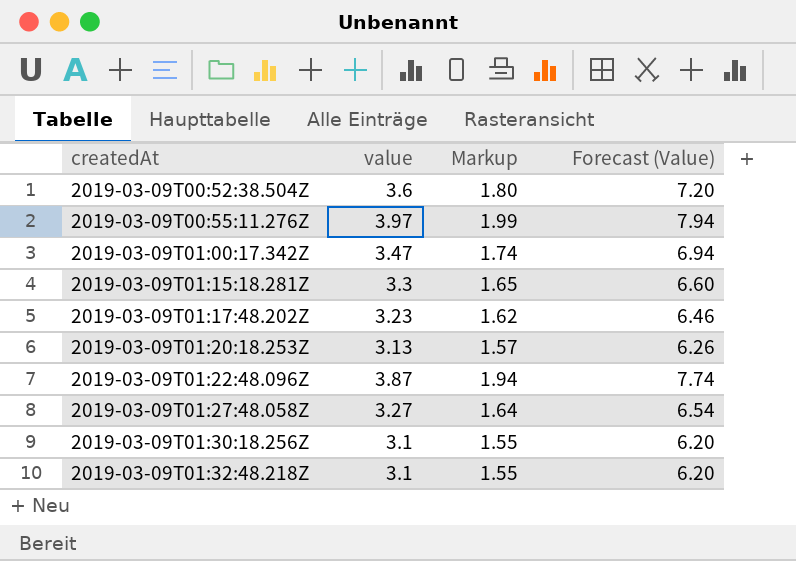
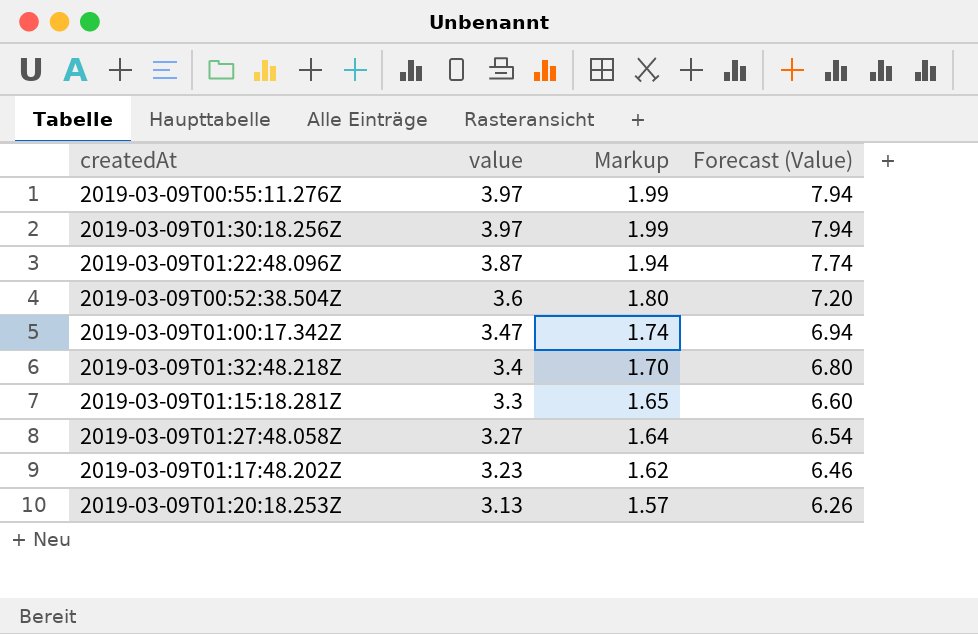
row order: createdAt ascending -> value descending
2019-03-09T01:30:18.256Z | value: 3.1 -> 3.97
2019-03-09T01:30:18.256Z | Markup: 1.55 -> 1.99
2019-03-09T01:30:18.256Z | Forecast (Value): 6.20 -> 7.94
2019-03-09T01:32:48.218Z | value: 3.1 -> 3.4
2019-03-09T01:32:48.218Z | Markup: 1.55 -> 1.70
2019-03-09T01:32:48.218Z | Forecast (Value): 6.20 -> 6.80

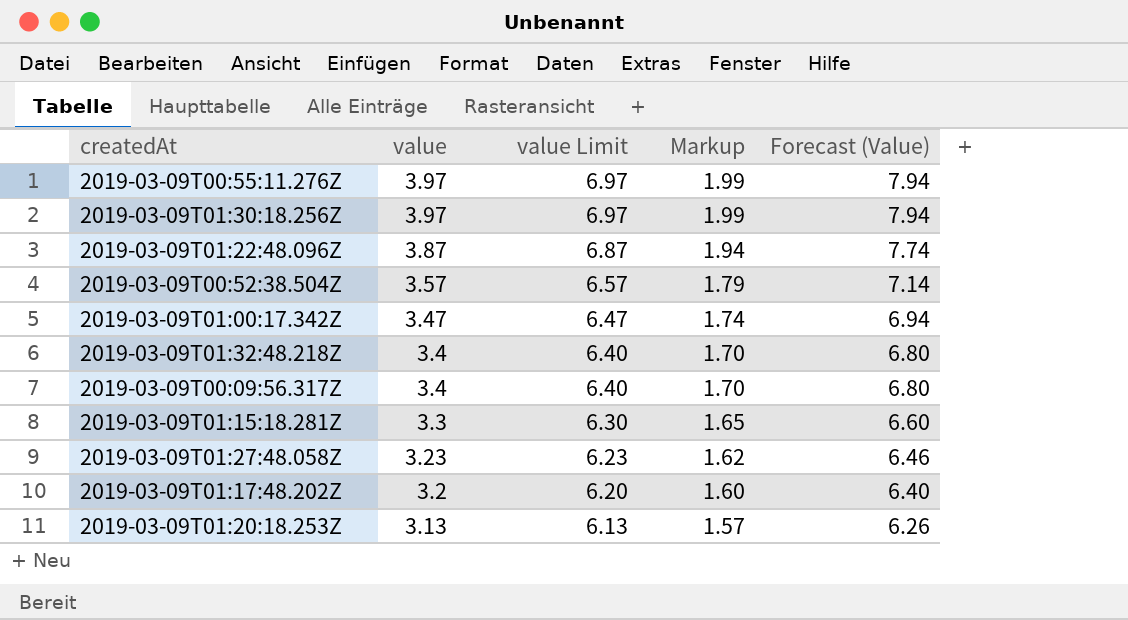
column value Limit | formula: none -> [value] + 3
2019-03-09T00:52:38.504Z | value: 3.6 -> 3.57
2019-03-09T00:52:38.504Z | Markup: 1.80 -> 1.79
2019-03-09T00:52:38.504Z | Forecast (Value): 7.20 -> 7.14
row 2019-03-09T00:09:56.317Z: none -> 3.4 | 6.40 | 1.70 | 6.80
2019-03-09T01:27:48.058Z | value: 3.27 -> 3.23
2019-03-09T01:27:48.058Z | Markup: 1.64 -> 1.62
2019-03-09T01:27:48.058Z | Forecast (Value): 6.54 -> 6.46
2019-03-09T01:17:48.202Z | value: 3.23 -> 3.2
2019-03-09T01:17:48.202Z | Markup: 1.62 -> 1.60
2019-03-09T01:17:48.202Z | Forecast (Value): 6.46 -> 6.40

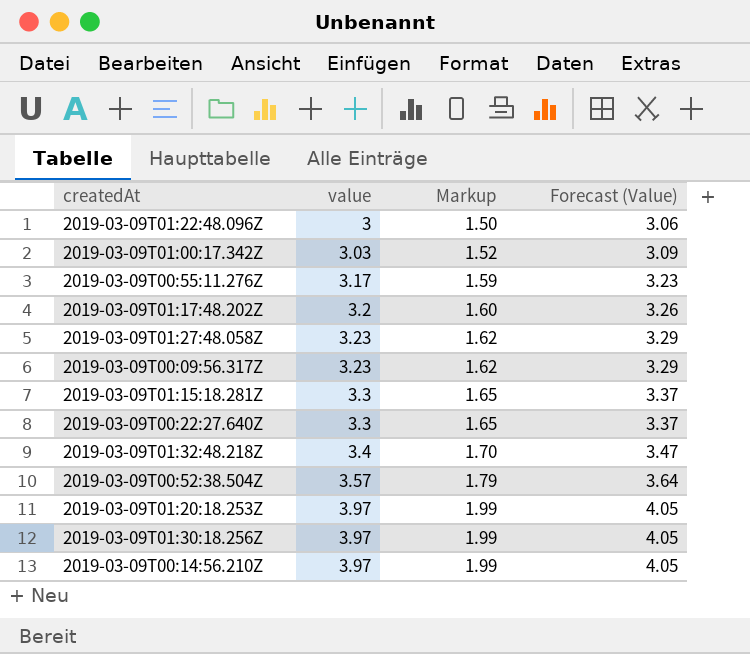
row order: value descending -> value ascending
column value Limit | formula: [value] + 3 -> none
column Forecast (Value) | formula: [value] * 2 -> [value] * 1.02
2019-03-09T01:22:48.096Z | value: 3.87 -> 3
2019-03-09T01:22:48.096Z | Markup: 1.94 -> 1.50
2019-03-09T01:00:17.342Z | value: 3.47 -> 3.03
2019-03-09T01:00:17.342Z | Markup: 1.74 -> 1.52
2019-03-09T00:55:11.276Z | value: 3.97 -> 3.17
2019-03-09T00:55:11.276Z | Markup: 1.99 -> 1.59
2019-03-09T00:09:56.317Z | value: 3.4 -> 3.23
2019-03-09T00:09:56.317Z | Markup: 1.70 -> 1.62
row 2019-03-09T00:22:27.640Z: none -> 3.3 | 1.65 | 3.37
2019-03-09T01:20:18.253Z | value: 3.13 -> 3.97
2019-03-09T01:20:18.253Z | Markup: 1.57 -> 1.99
row 2019-03-09T00:14:56.210Z: none -> 3.97 | 1.99 | 4.05

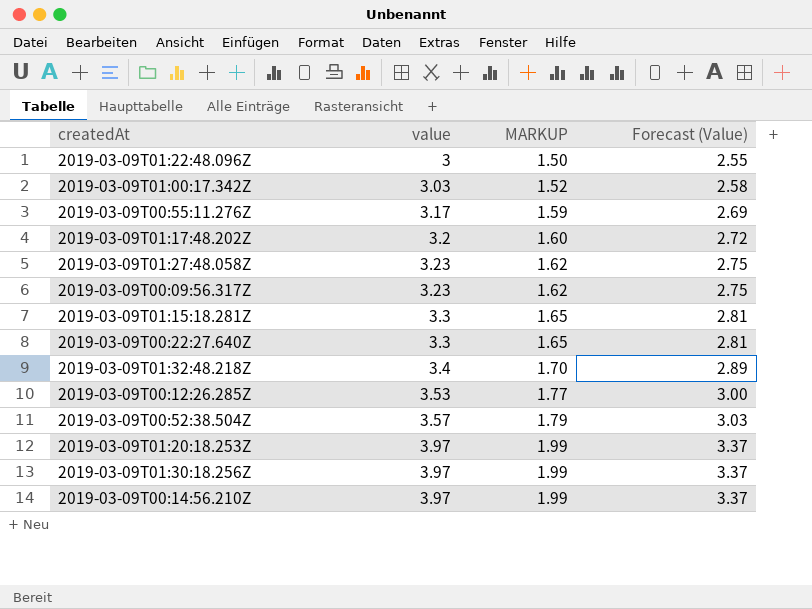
column name: Markup -> MARKUP
column Forecast (Value) | formula: [value] * 1.02 -> [value] * 0.85
row 2019-03-09T00:12:26.285Z: none -> 3.53 | 1.77 | 3.00

